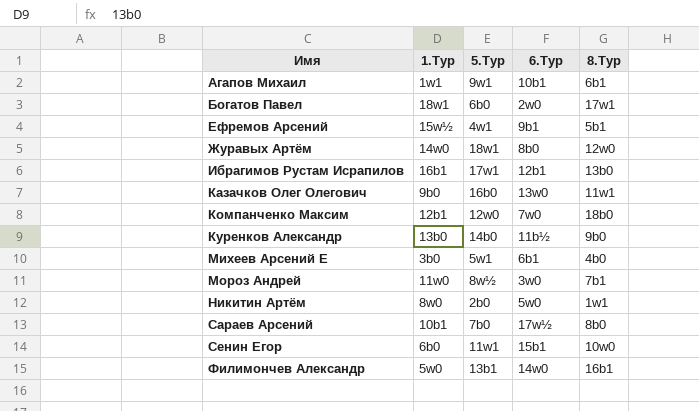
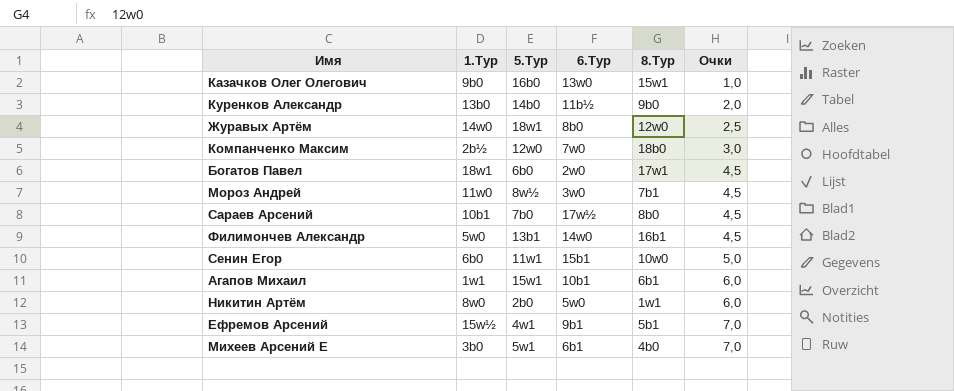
row order: Имя ascending -> Очки ascending
column Очки | position: none -> 6
row Ибрагимов Рустам Исрапилов: 16b1 | 17w1 | 12b1 | 13b0 -> none
Казачков Олег Олегович | 8.Тур: 11w1 -> 15w1
Компанченко Максим | 1.Тур: 12b1 -> 2b½
Агапов Михаил | 5.Тур: 9w1 -> 15w1

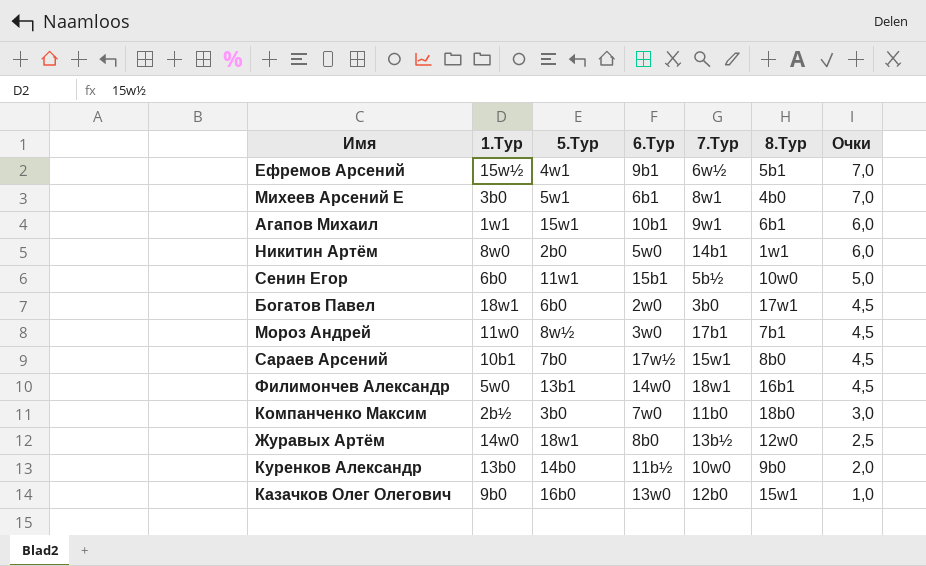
row order: Очки ascending -> Очки descending
column 7.Тур | position: none -> 5
Компанченко Максим | 5.Тур: 12w0 -> 3b0

